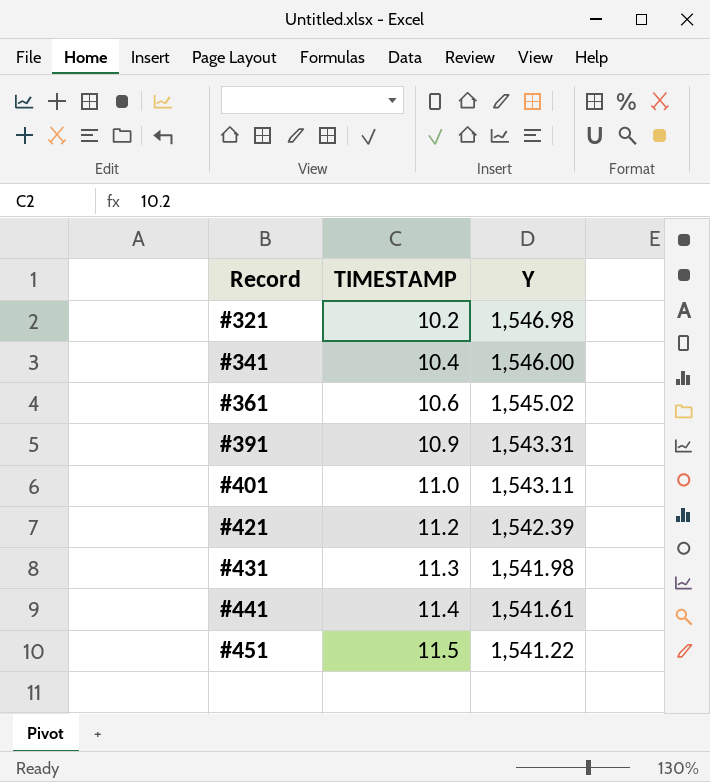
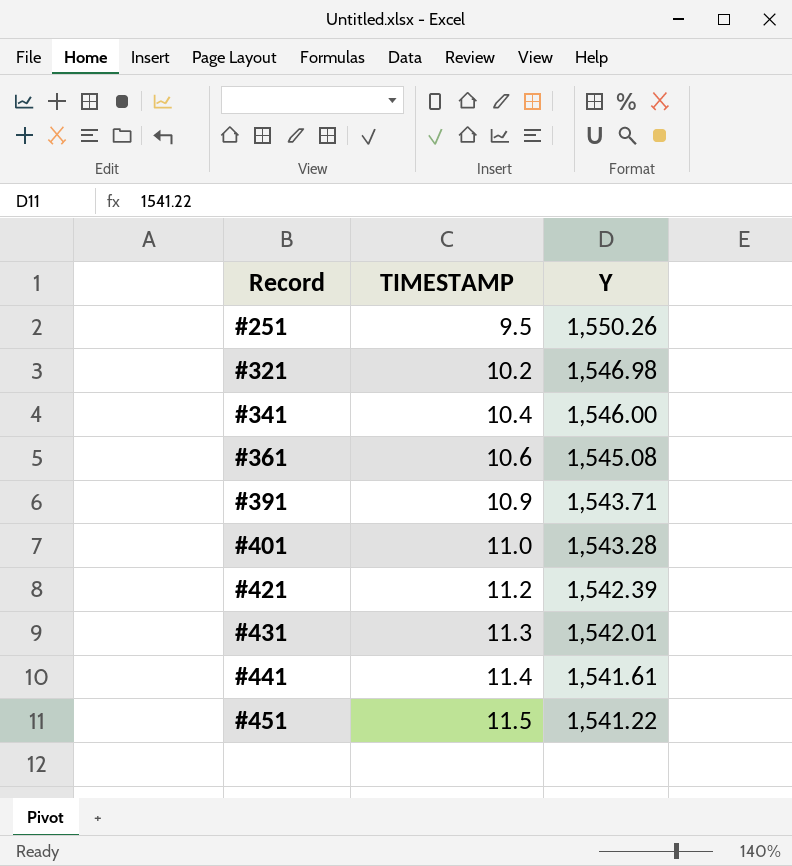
row #251: none -> 9.5 | 1,550.26
#361 | Y: 1,545.02 -> 1,545.08
#391 | Y: 1,543.31 -> 1,543.71
#401 | Y: 1,543.11 -> 1,543.28
#431 | Y: 1,541.98 -> 1,542.01

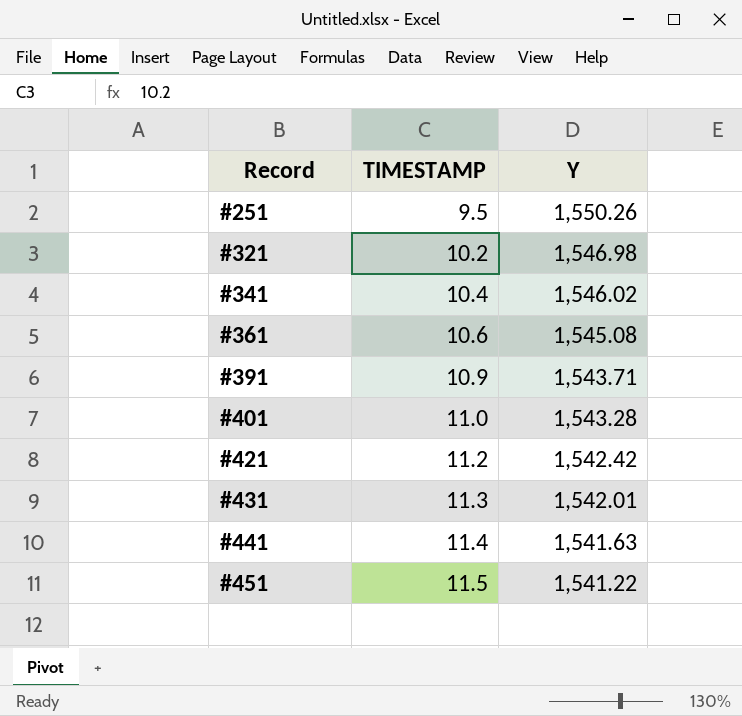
#341 | Y: 1,546.00 -> 1,546.02
#421 | Y: 1,542.39 -> 1,542.42
#441 | Y: 1,541.61 -> 1,541.63

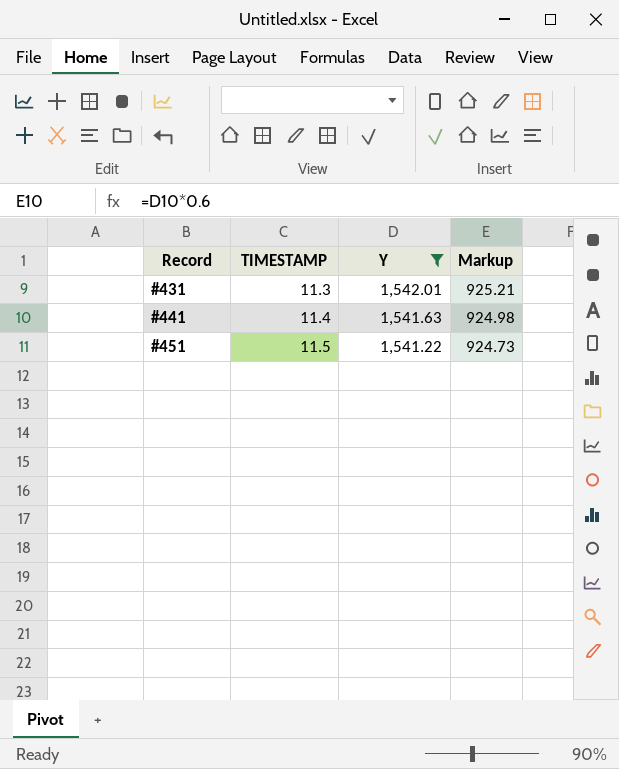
filter: none -> Y <= 1,542.01
column Markup | formula: none -> [Y] * 0.6

